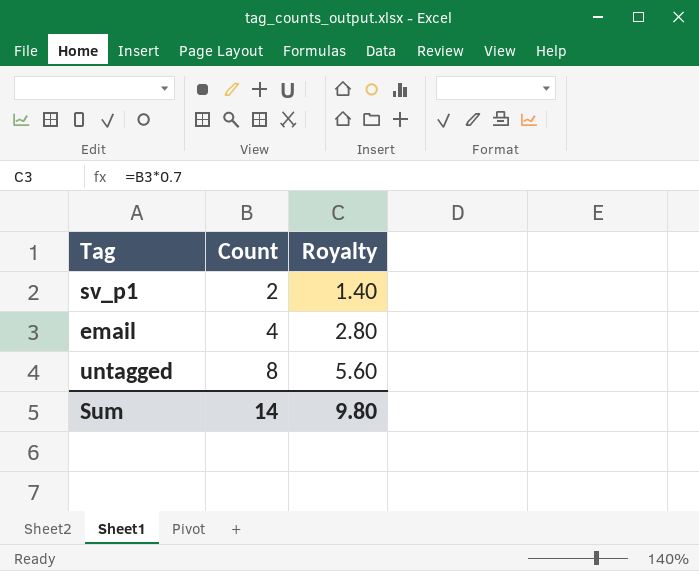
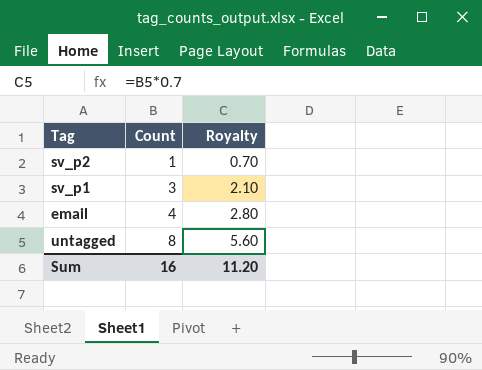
row sv_p2: none -> 1 | 0.70
sv_p1 | Count: 2 -> 3
sv_p1 | Royalty: 1.40 -> 2.10
Sum | Count: 14 -> 16
Sum | Royalty: 9.80 -> 11.20

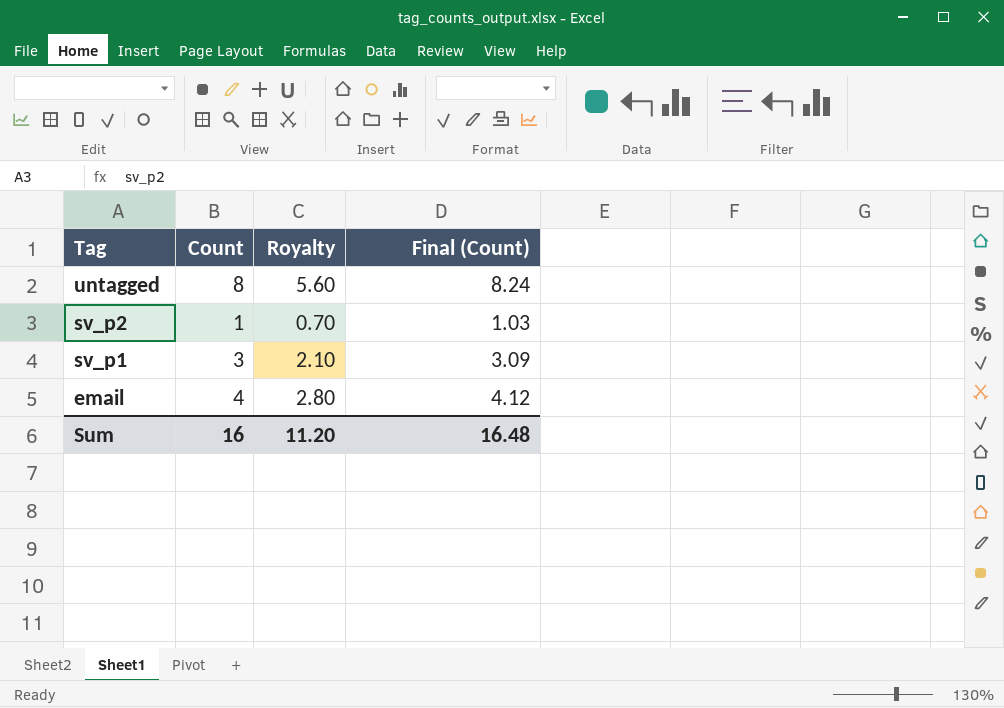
row order: Count ascending -> Tag descending
column Final (Count) | formula: none -> [Count] * 1.03

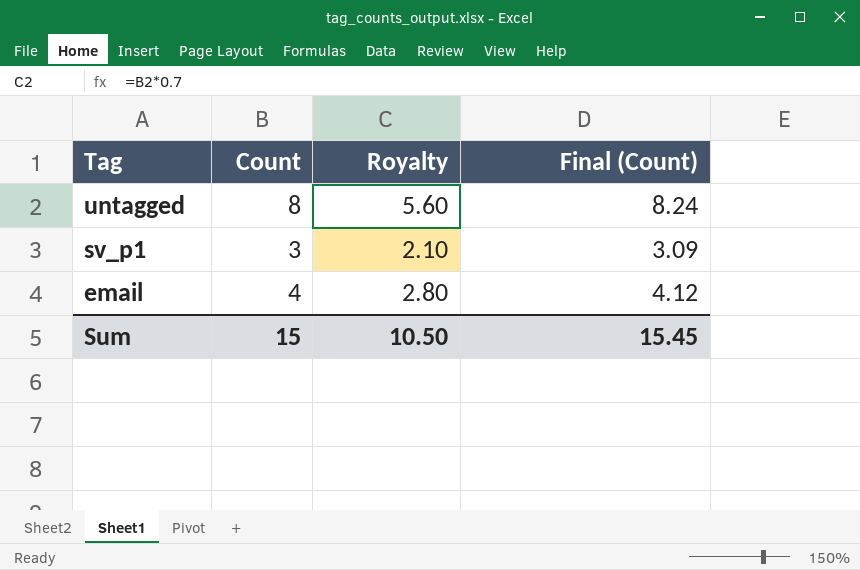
row sv_p2: 1 | 0.70 | 1.03 -> none
Sum | Count: 16 -> 15
Sum | Royalty: 11.20 -> 10.50
Sum | Final (Count): 16.48 -> 15.45

